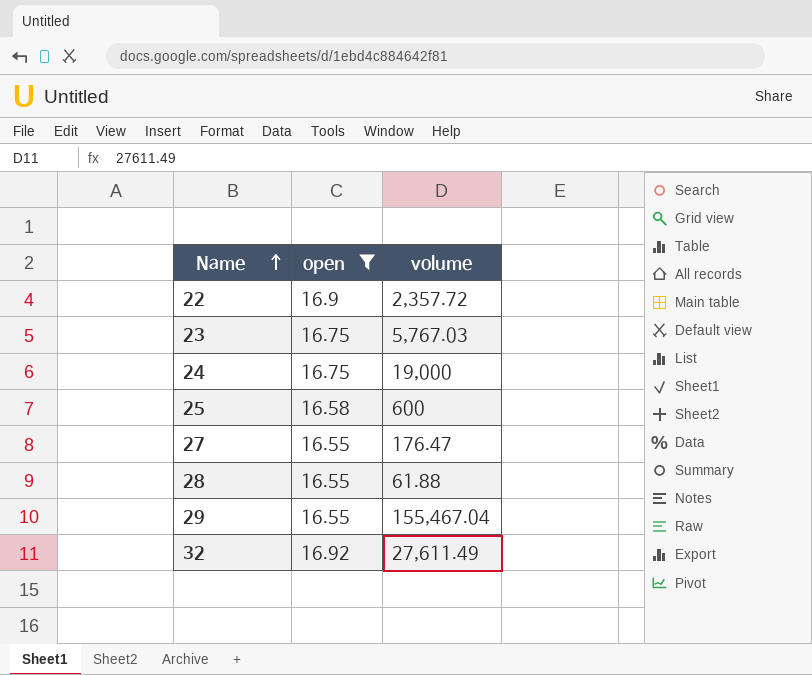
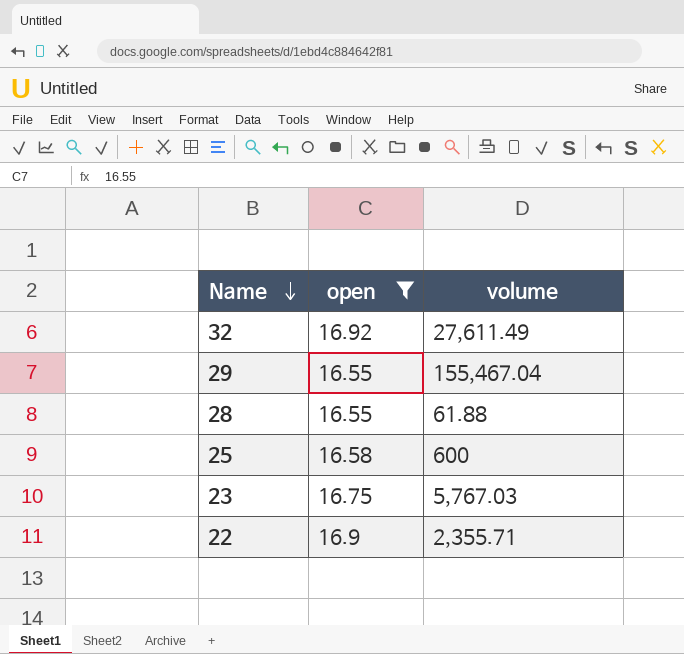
row order: Name ascending -> Name descending
row 24: 16.75 | 19,000 -> none
row 27: 16.55 | 176.47 -> none
22 | volume: 2,357.72 -> 2,355.71

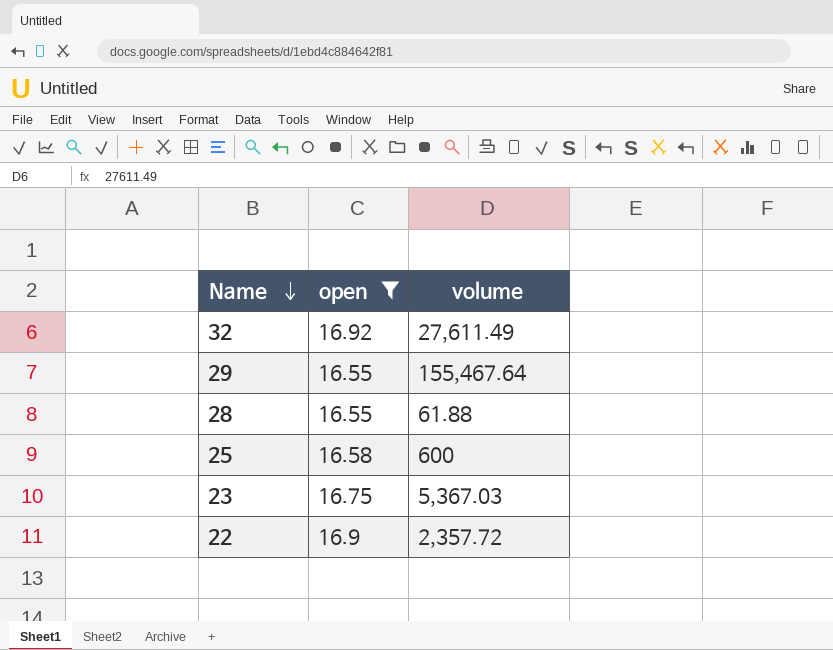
29 | volume: 155,467.04 -> 155,467.64
23 | volume: 5,767.03 -> 5,367.03
22 | volume: 2,355.71 -> 2,357.72

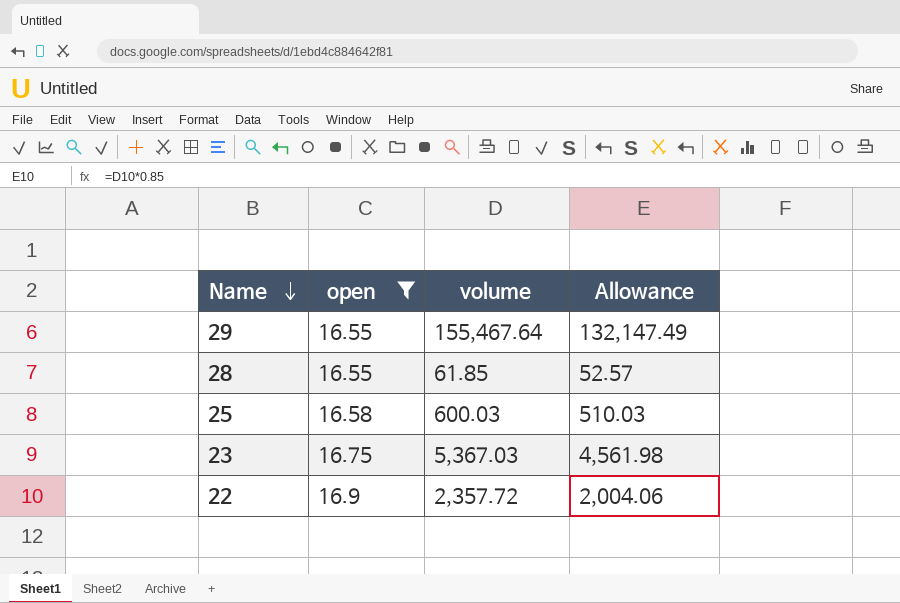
column Allowance | formula: none -> [volume] * 0.85
row 32: 16.92 | 27,611.49 -> none
28 | volume: 61.88 -> 61.85
25 | volume: 600 -> 600.03

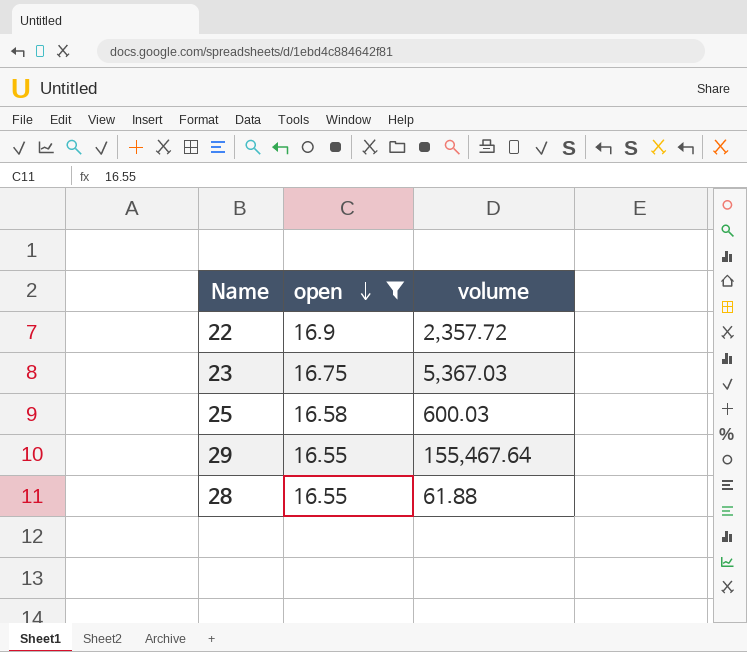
row order: Name descending -> open descending
column Allowance | formula: [volume] * 0.85 -> none
28 | volume: 61.85 -> 61.88

